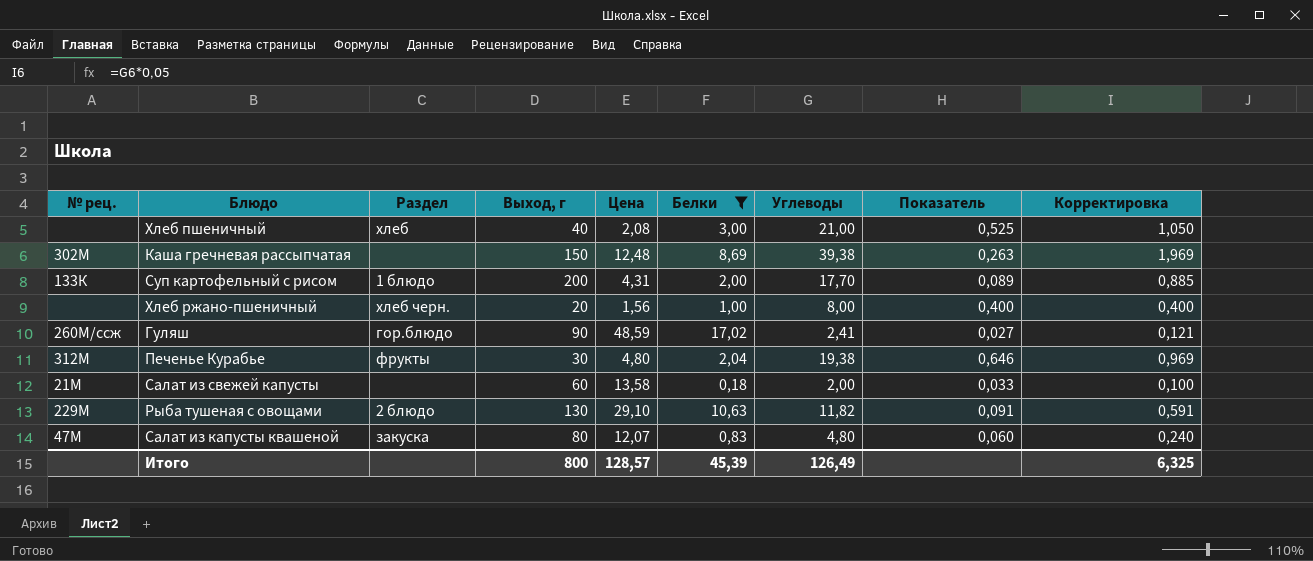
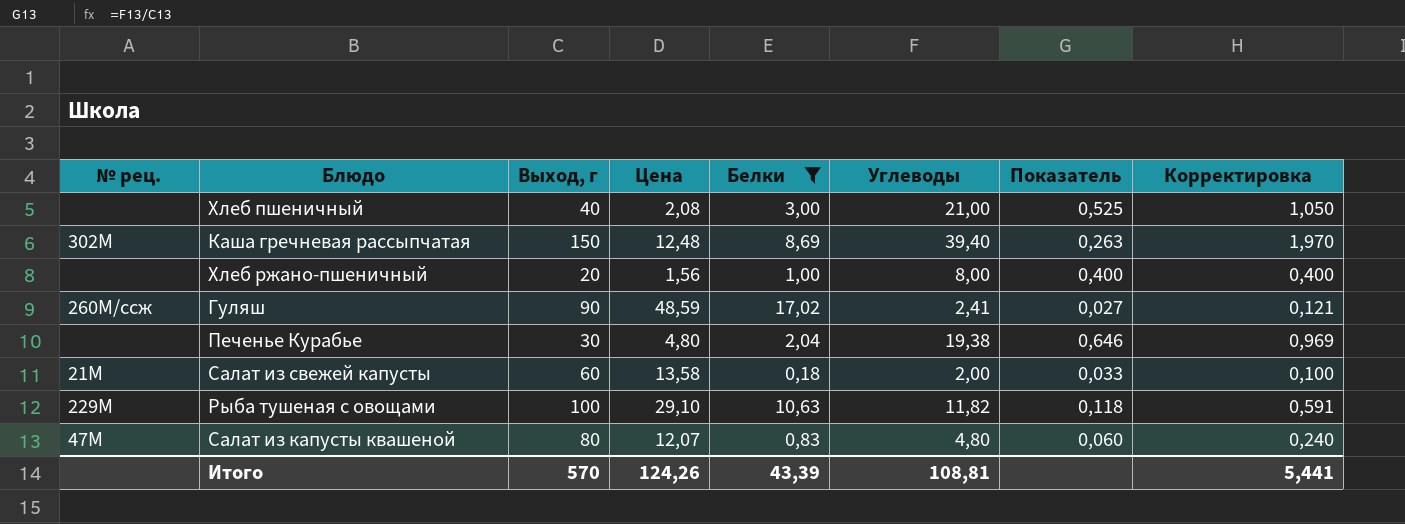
column Раздел | position: 3 -> none
row Суп картофельный с рисом: 133К | 1 блюдо | 200 | 4,31 | 2,00 | 17,70 | 0,089 | 0,885 -> none
Каша гречневая рассыпчатая | Углеводы: 39,38 -> 39,40
Каша гречневая рассыпчатая | Корректировка: 1,969 -> 1,970
Печенье Курабье | № рец.: 312М -> none
Рыба тушеная с овощами | Выход, г: 130 -> 100
Рыба тушеная с овощами | Показатель: 0,091 -> 0,118
Итого | Выход, г: 800 -> 570
Итого | Цена: 128,57 -> 124,26
Итого | Белки: 45,39 -> 43,39
Итого | Углеводы: 126,49 -> 108,81
Итого | Корректировка: 6,325 -> 5,441

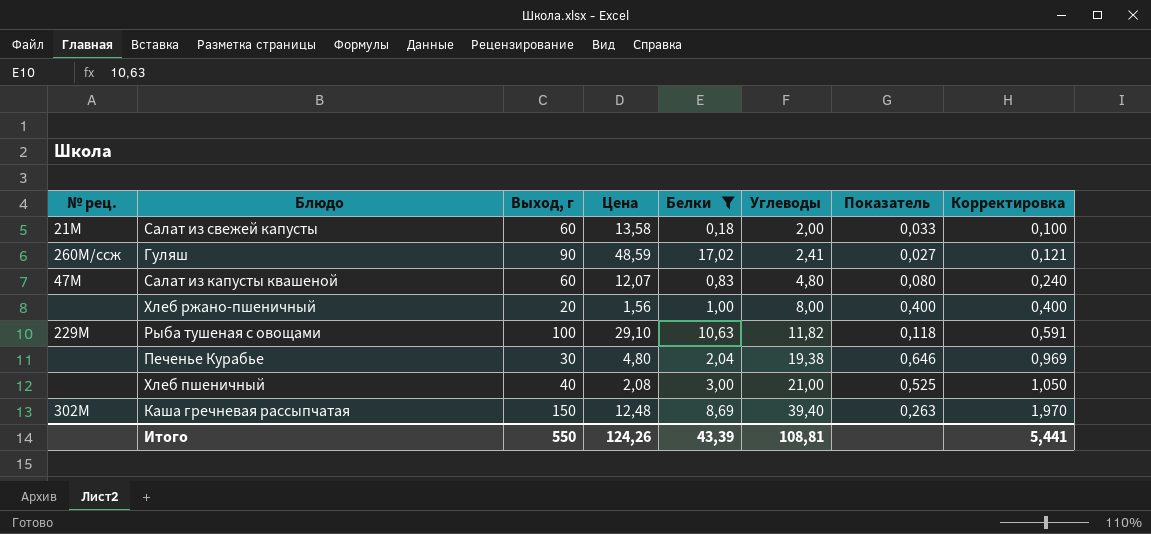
row order: none -> Углеводы ascending
Салат из капусты квашеной | Выход, г: 80 -> 60
Салат из капусты квашеной | Показатель: 0,060 -> 0,080
Итого | Выход, г: 570 -> 550

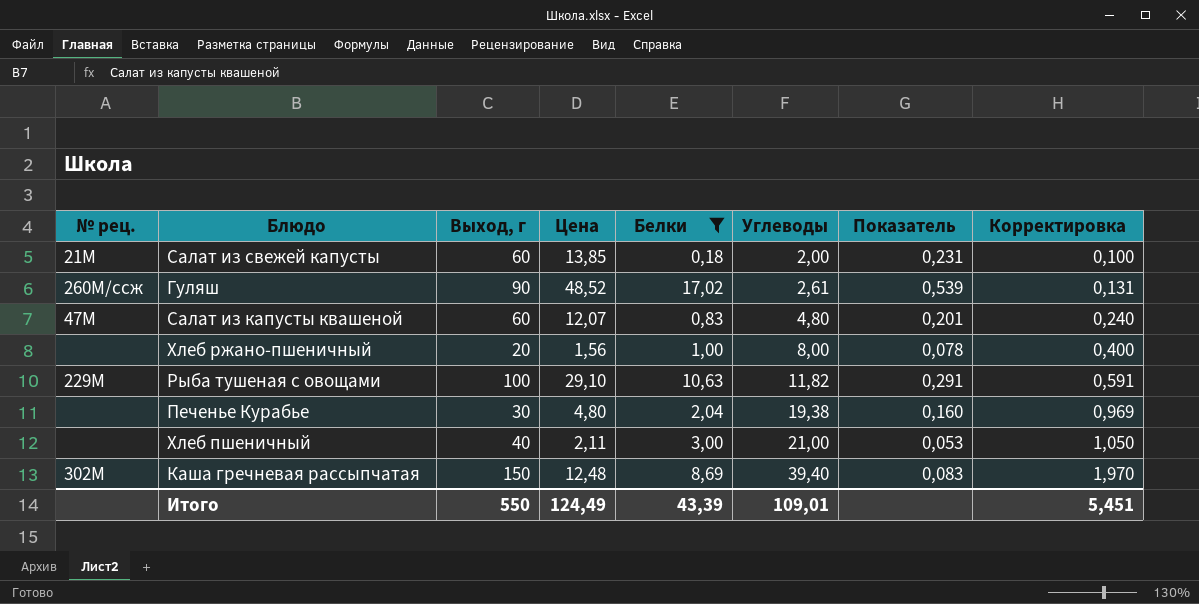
column Показатель | formula: [Углеводы] / [Выход, г] -> [Цена] / [Выход, г]
Салат из свежей капусты | Цена: 13,58 -> 13,85
Гуляш | Цена: 48,59 -> 48,52
Гуляш | Углеводы: 2,41 -> 2,61
Гуляш | Корректировка: 0,121 -> 0,131
Хлеб пшеничный | Цена: 2,08 -> 2,11
Итого | Цена: 124,26 -> 124,49
Итого | Углеводы: 108,81 -> 109,01
Итого | Корректировка: 5,441 -> 5,451

